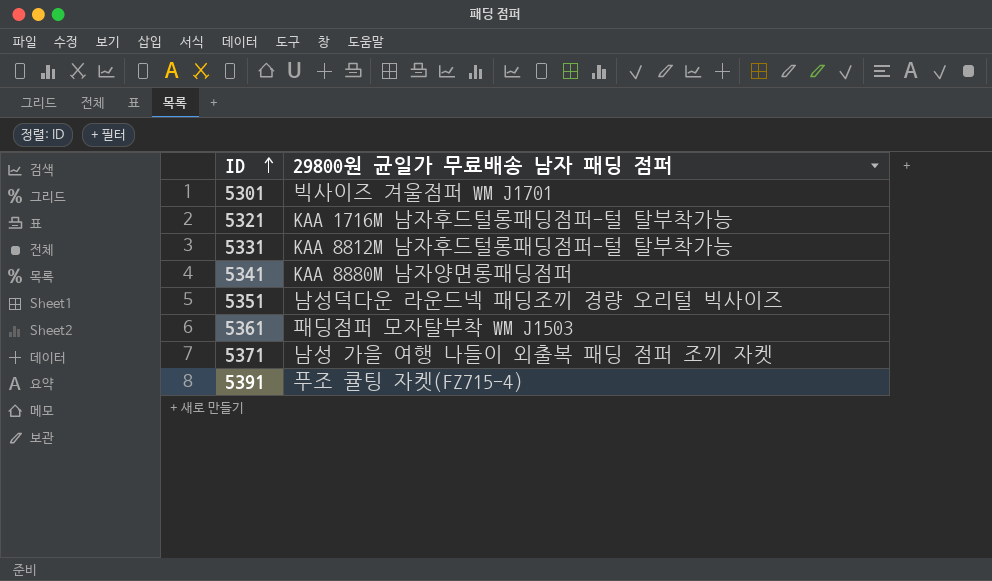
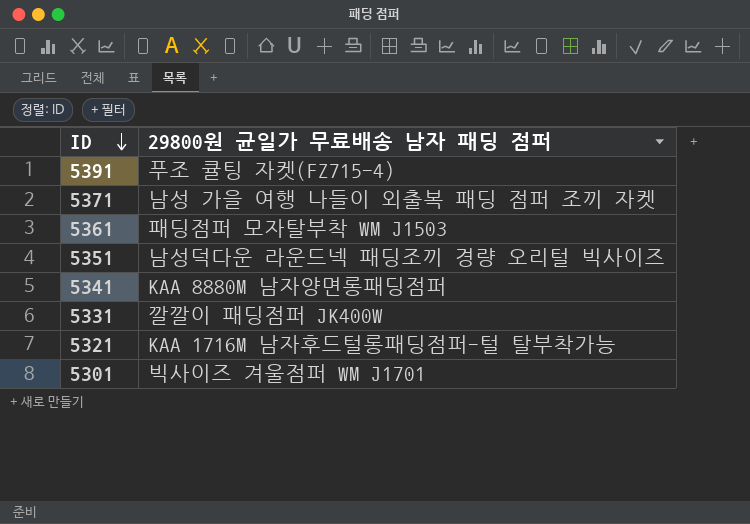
row order: ID ascending -> ID descending
5331 | 29800원 균일가 무료배송 남자 패딩 점퍼: KAA 8812M 남자후드털롱패딩점퍼-털 탈부착가능 -> 깔깔이 패딩점퍼 JK400W

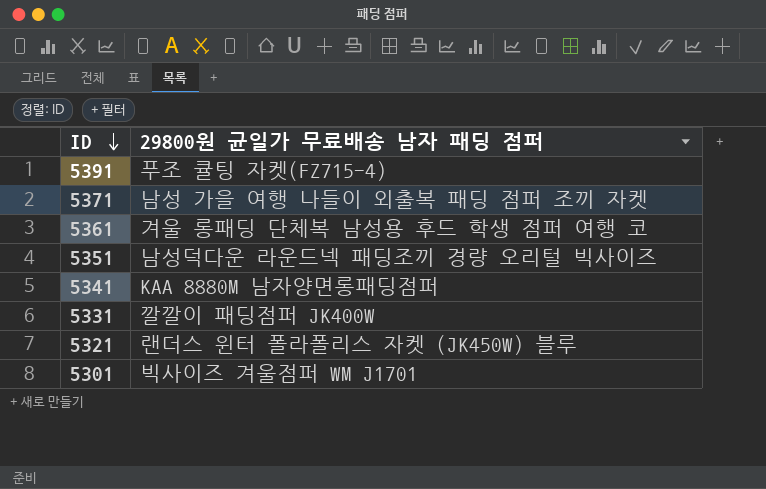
5361 | 29800원 균일가 무료배송 남자 패딩 점퍼: 패딩점퍼 모자탈부착 WM J1503 -> 겨울 롱패딩 단체복 남성용 후드 학생 점퍼 여행 코
5321 | 29800원 균일가 무료배송 남자 패딩 점퍼: KAA 1716M 남자후드털롱패딩점퍼-털 탈부착가능 -> 랜더스 윈터 폴라폴리스 자켓 (JK450W) 블루

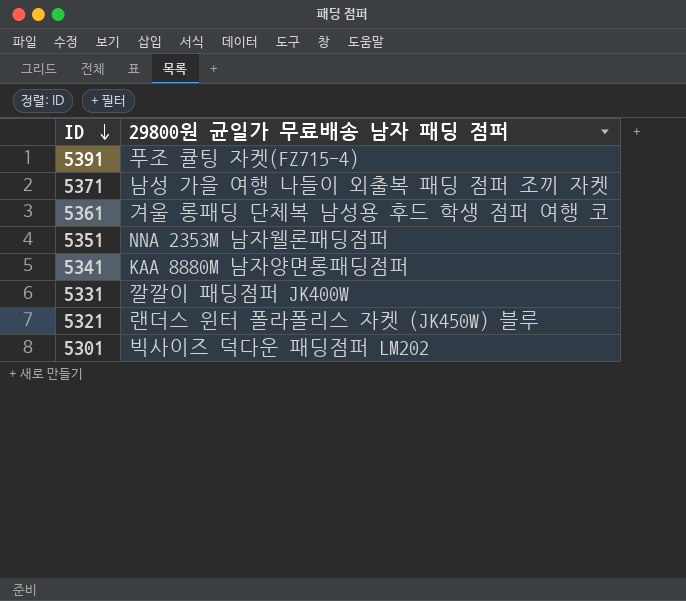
5351 | 29800원 균일가 무료배송 남자 패딩 점퍼: 남성덕다운 라운드넥 패딩조끼 경량 오리털 빅사이즈 -> NNA 2353M 남자웰론패딩점퍼
5301 | 29800원 균일가 무료배송 남자 패딩 점퍼: 빅사이즈 겨울점퍼 WM J1701 -> 빅사이즈 덕다운 패딩점퍼 LM202

